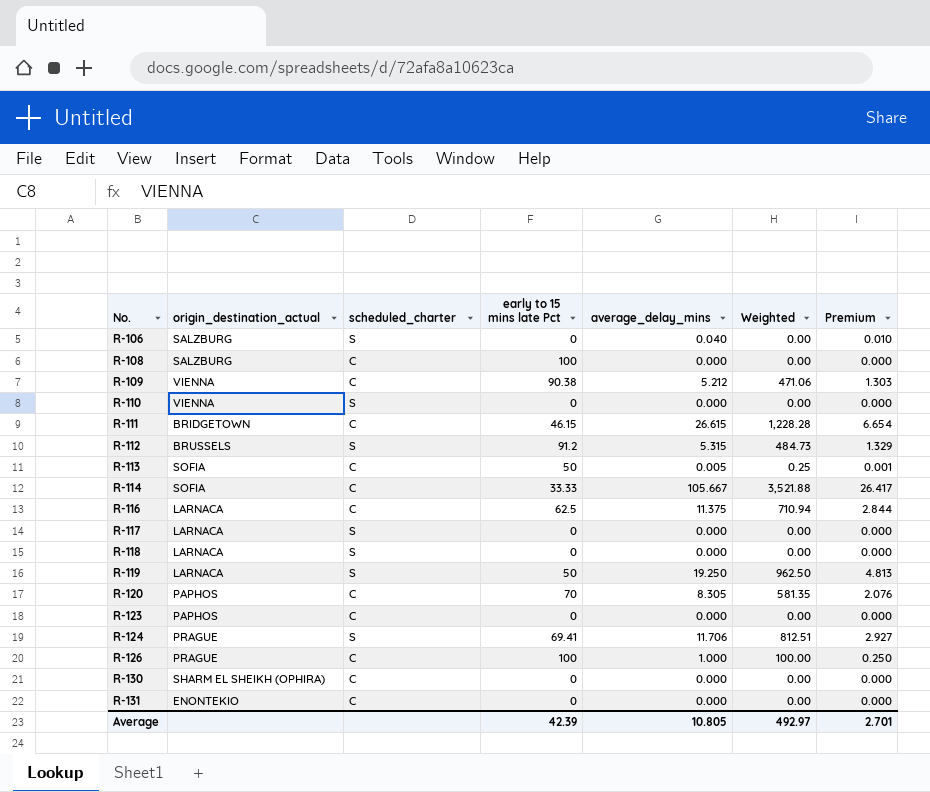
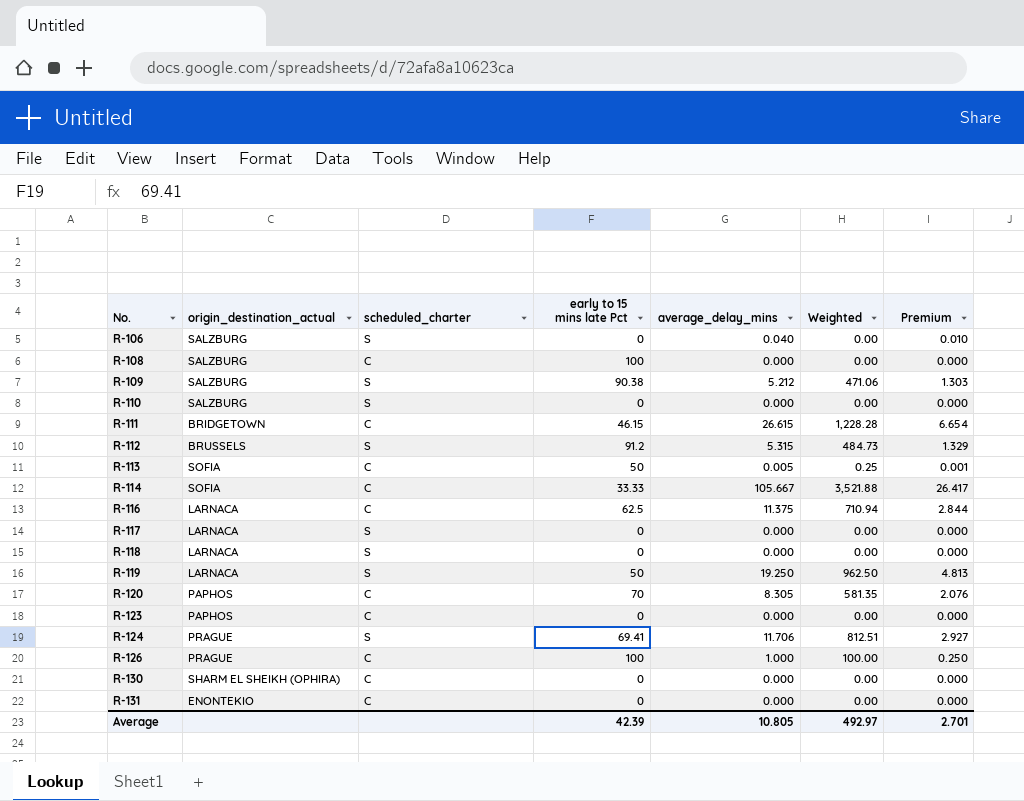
R-109 | origin_destination_actual: VIENNA -> SALZBURG
R-109 | scheduled_charter: C -> S
R-110 | origin_destination_actual: VIENNA -> SALZBURG

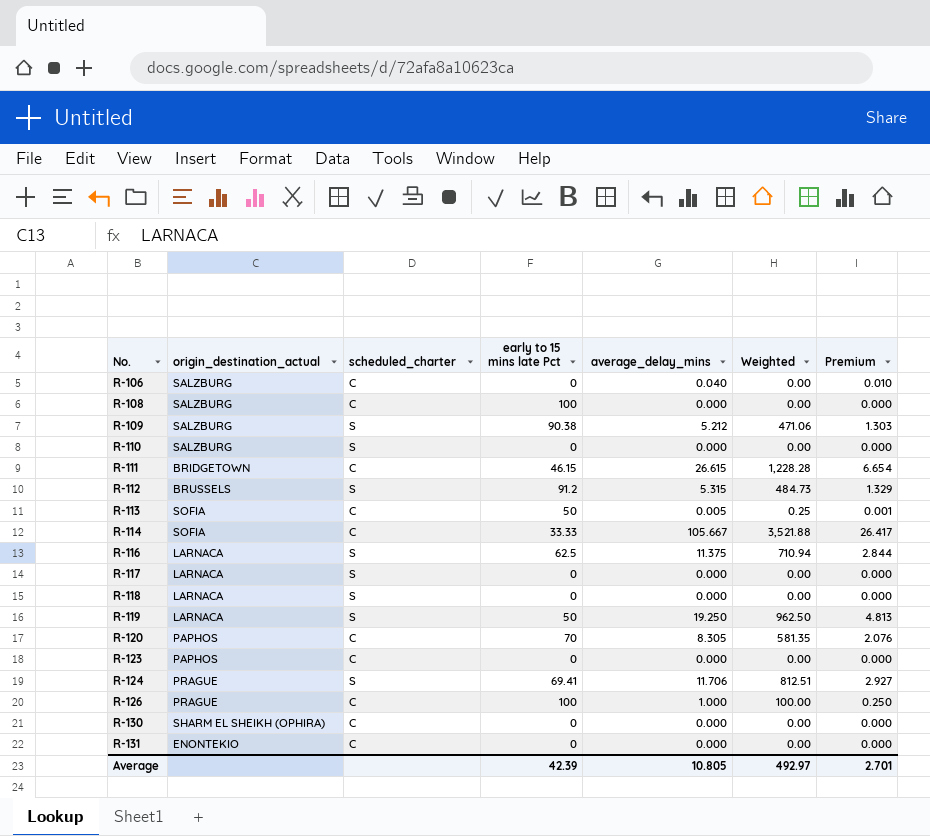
R-106 | scheduled_charter: S -> C
R-116 | scheduled_charter: C -> S

